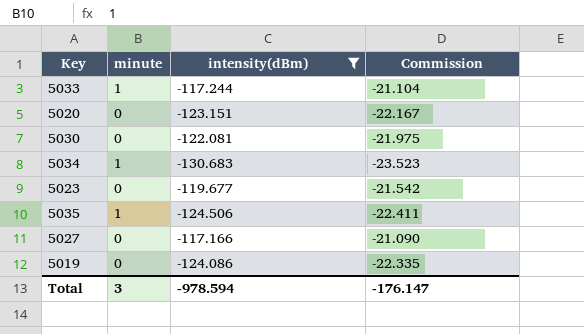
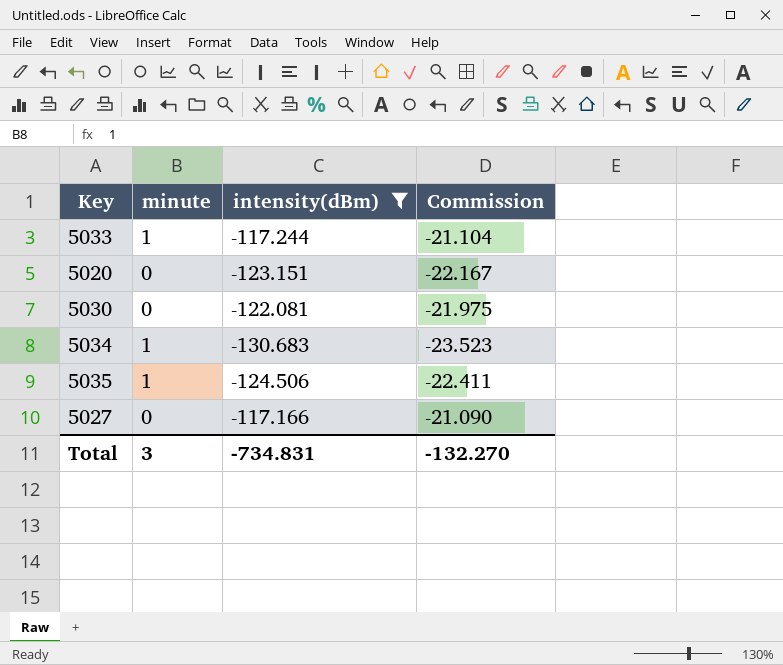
row 5023: 0 | -119.677 | -21.542 -> none
row 5019: 0 | -124.086 | -22.335 -> none
Total | intensity(dBm): -978.594 -> -734.831
Total | Commission: -176.147 -> -132.270

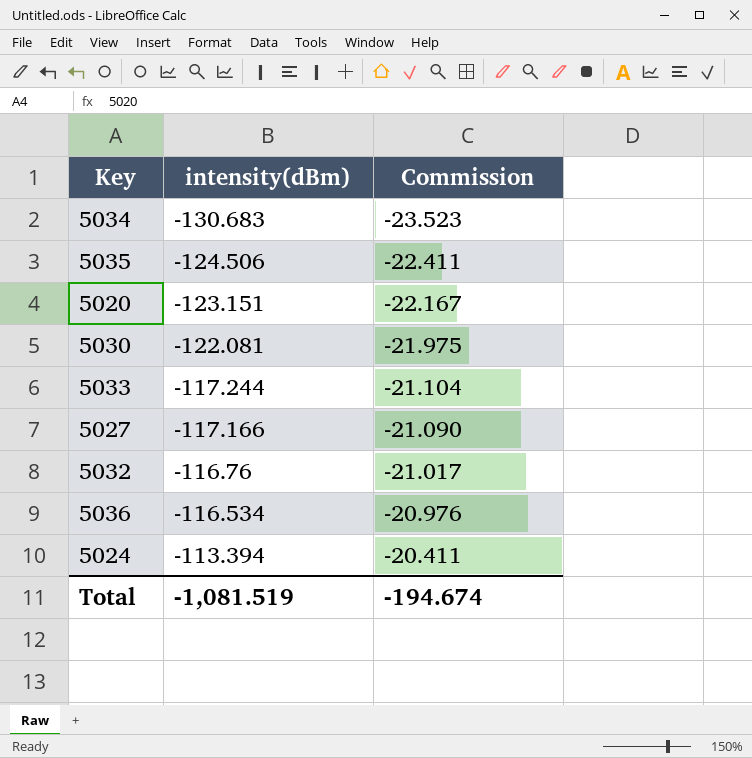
filter: intensity(dBm) <= -117.166 -> none
row order: none -> intensity(dBm) ascending
column minute | position: 2 -> none
Total | intensity(dBm): -734.831 -> -1,081.519
Total | Commission: -132.270 -> -194.674

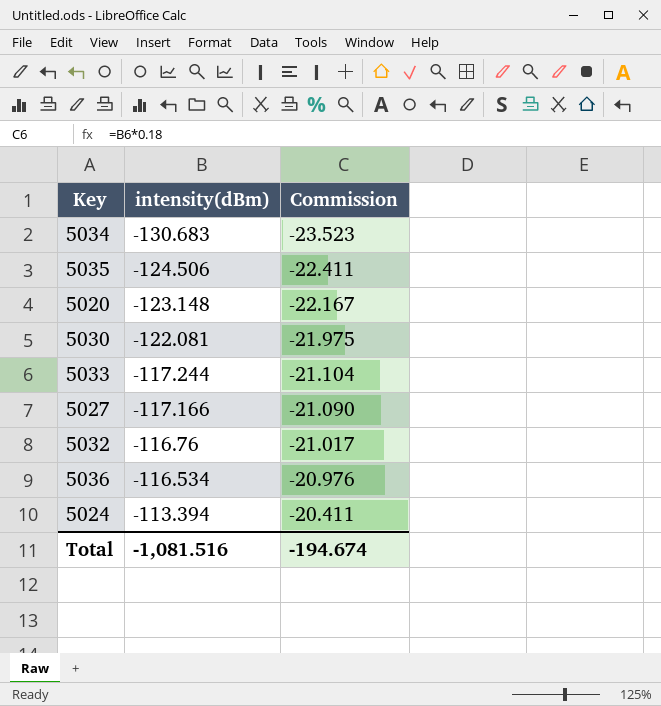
5020 | intensity(dBm): -123.151 -> -123.148
Total | intensity(dBm): -1,081.519 -> -1,081.516

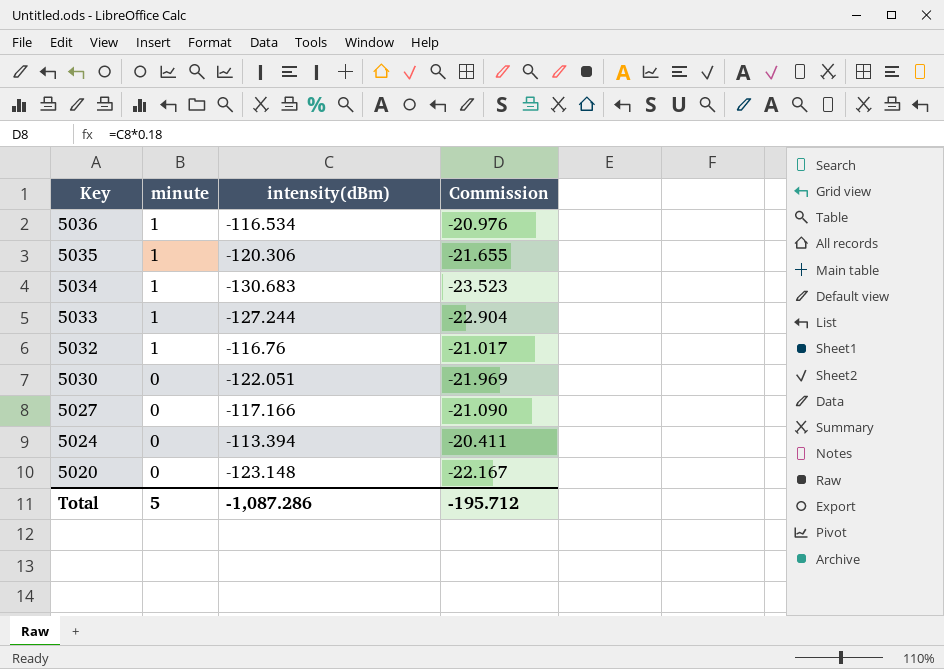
row order: intensity(dBm) ascending -> Key descending
column minute | position: none -> 2
5035 | intensity(dBm): -124.506 -> -120.306
5035 | Commission: -22.411 -> -21.655
5033 | intensity(dBm): -117.244 -> -127.244
5033 | Commission: -21.104 -> -22.904
5030 | intensity(dBm): -122.081 -> -122.051
5030 | Commission: -21.975 -> -21.969
Total | intensity(dBm): -1,081.516 -> -1,087.286
Total | Commission: -194.674 -> -195.712

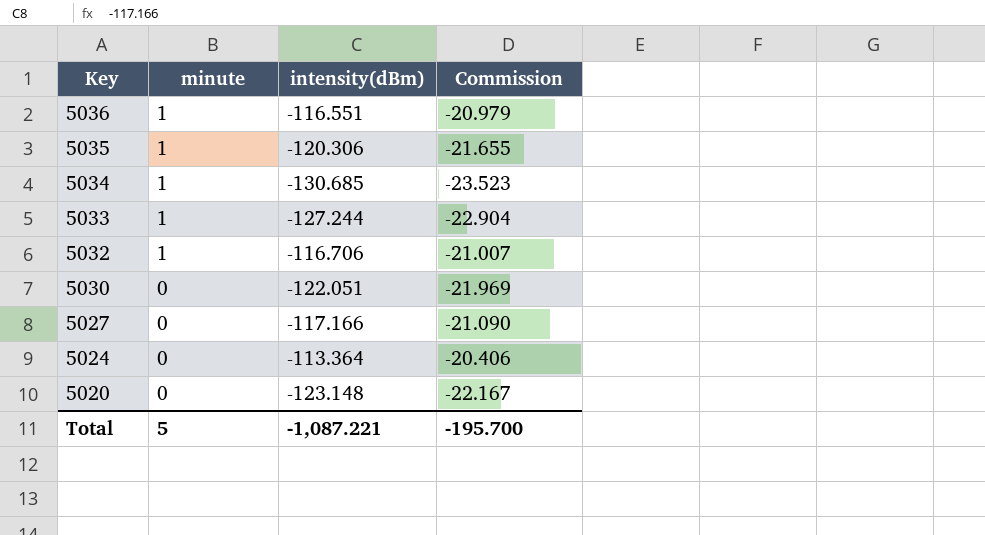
5036 | intensity(dBm): -116.534 -> -116.551
5036 | Commission: -20.976 -> -20.979
5034 | intensity(dBm): -130.683 -> -130.685
5032 | intensity(dBm): -116.76 -> -116.706
5032 | Commission: -21.017 -> -21.007
5024 | intensity(dBm): -113.394 -> -113.364
5024 | Commission: -20.411 -> -20.406
Total | intensity(dBm): -1,087.286 -> -1,087.221
Total | Commission: -195.712 -> -195.700

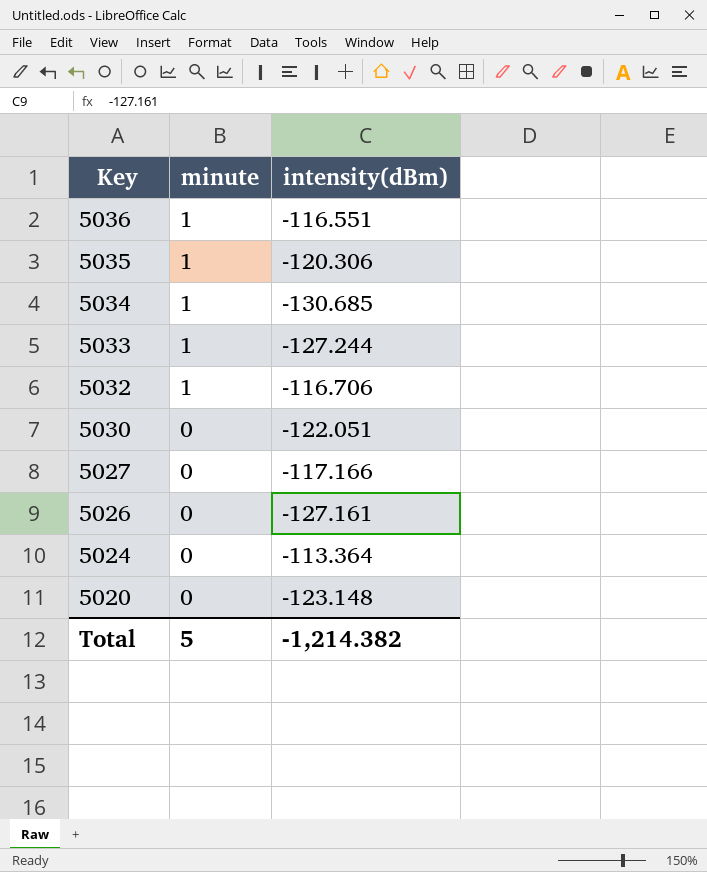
column Commission | formula: [intensity(dBm)] * 0.18 -> none
row 5026: none -> 0 | -127.161
Total | intensity(dBm): -1,087.221 -> -1,214.382

